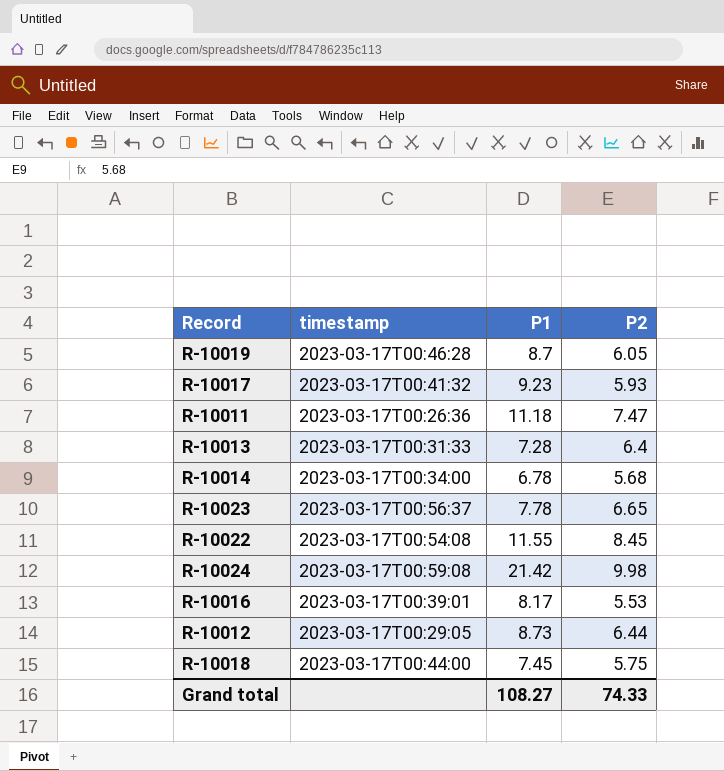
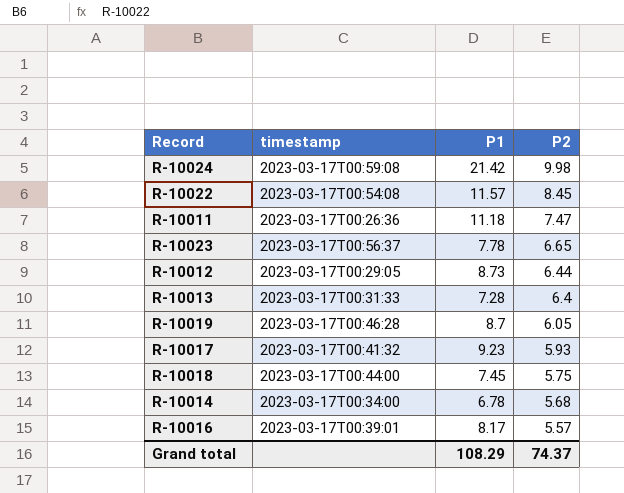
row order: none -> P2 descending
R-10022 | P1: 11.55 -> 11.57
R-10016 | P2: 5.53 -> 5.57
Grand total | P1: 108.27 -> 108.29
Grand total | P2: 74.33 -> 74.37

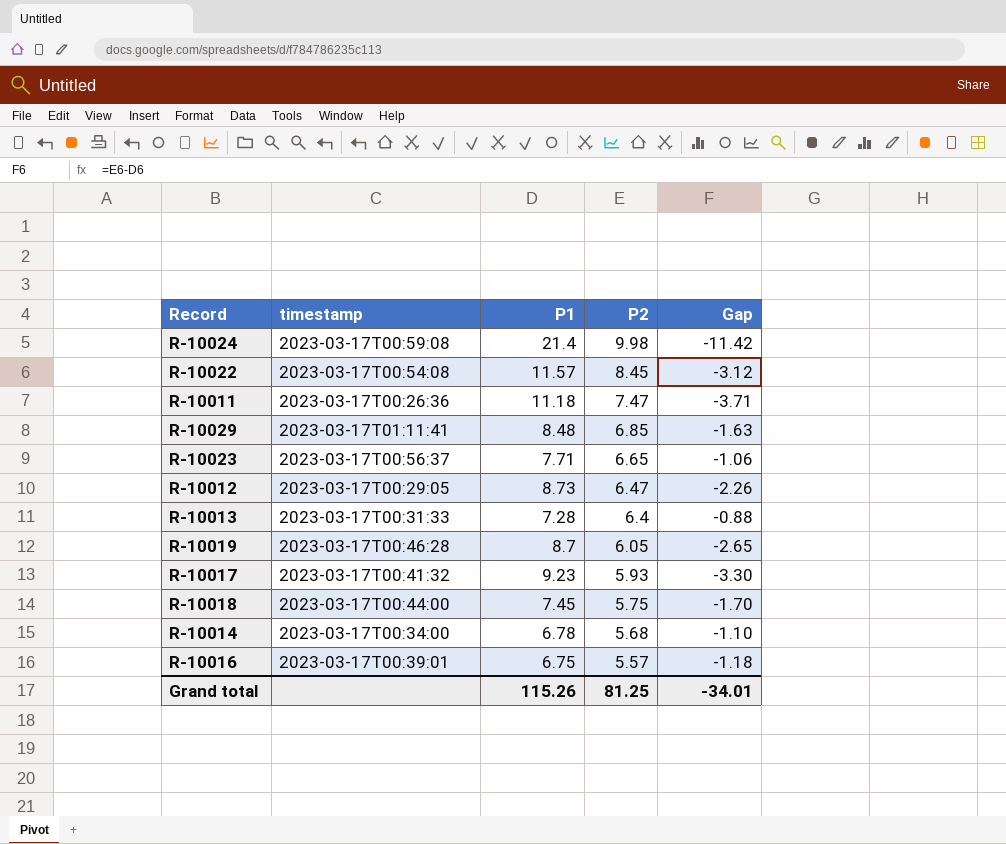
column Gap | formula: none -> [P2] - [P1]
R-10024 | P1: 21.42 -> 21.4
row R-10029: none -> 2023-03-17T01:11:41 | 8.48 | 6.85 | -1.63
R-10023 | P1: 7.78 -> 7.71
R-10012 | P2: 6.44 -> 6.47
R-10016 | P1: 8.17 -> 6.75
Grand total | P1: 108.29 -> 115.26
Grand total | P2: 74.37 -> 81.25

